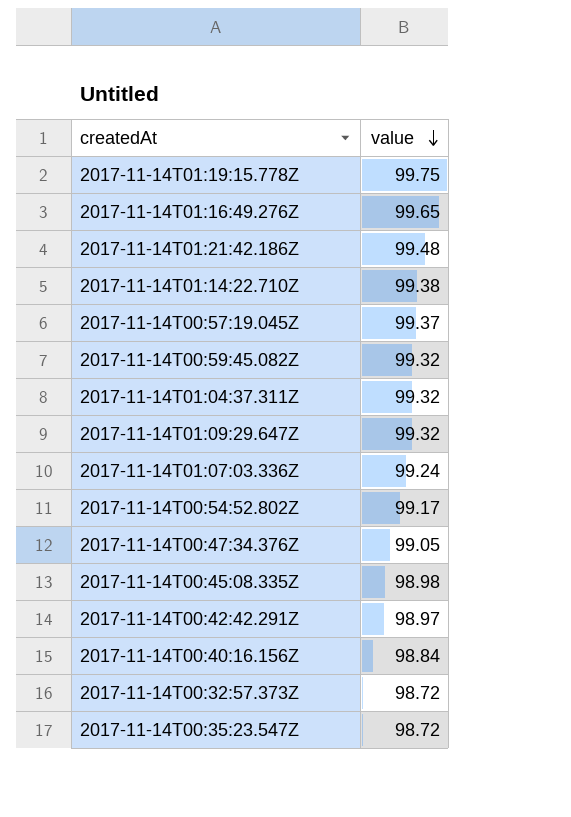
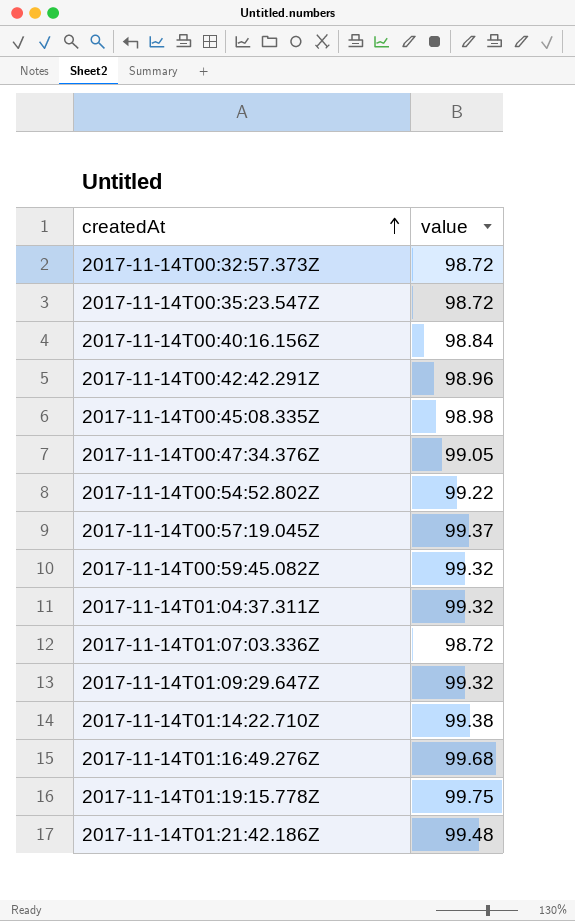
row order: value descending -> createdAt ascending
2017-11-14T00:42:42.291Z | value: 98.97 -> 98.96
2017-11-14T00:54:52.802Z | value: 99.17 -> 99.22
2017-11-14T01:07:03.336Z | value: 99.24 -> 98.72
2017-11-14T01:16:49.276Z | value: 99.65 -> 99.68

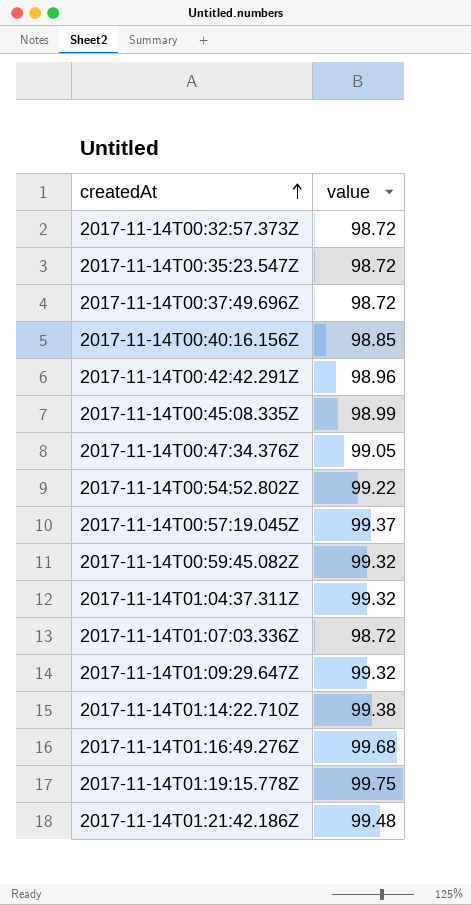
row 2017-11-14T00:37:49.696Z: none -> 98.72
2017-11-14T00:40:16.156Z | value: 98.84 -> 98.85
2017-11-14T00:45:08.335Z | value: 98.98 -> 98.99

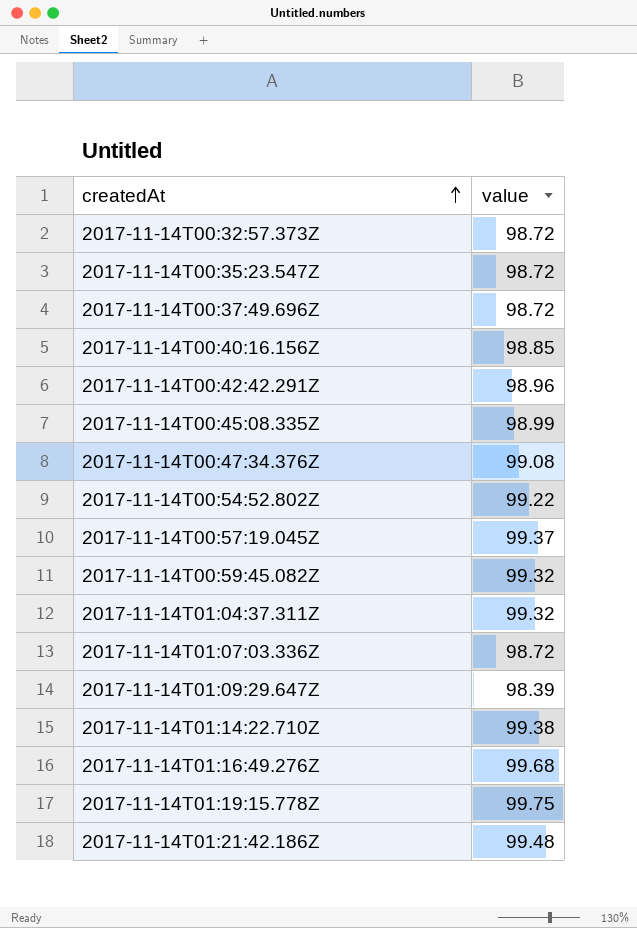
2017-11-14T00:47:34.376Z | value: 99.05 -> 99.08
2017-11-14T01:09:29.647Z | value: 99.32 -> 98.39

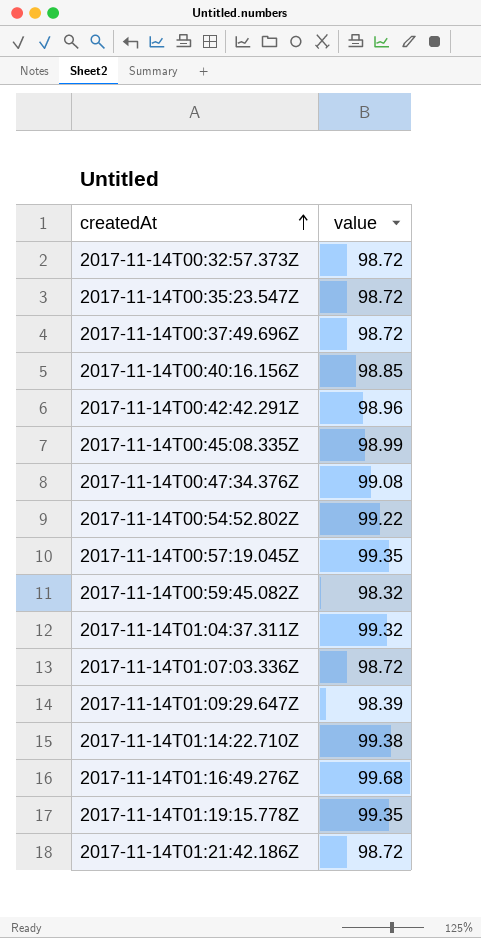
2017-11-14T00:57:19.045Z | value: 99.37 -> 99.35
2017-11-14T00:59:45.082Z | value: 99.32 -> 98.32
2017-11-14T01:19:15.778Z | value: 99.75 -> 99.35
2017-11-14T01:21:42.186Z | value: 99.48 -> 98.72

